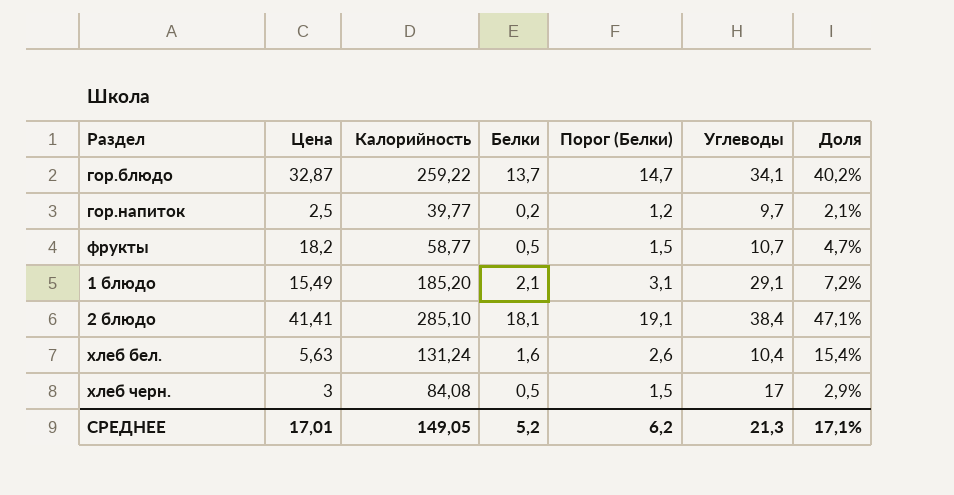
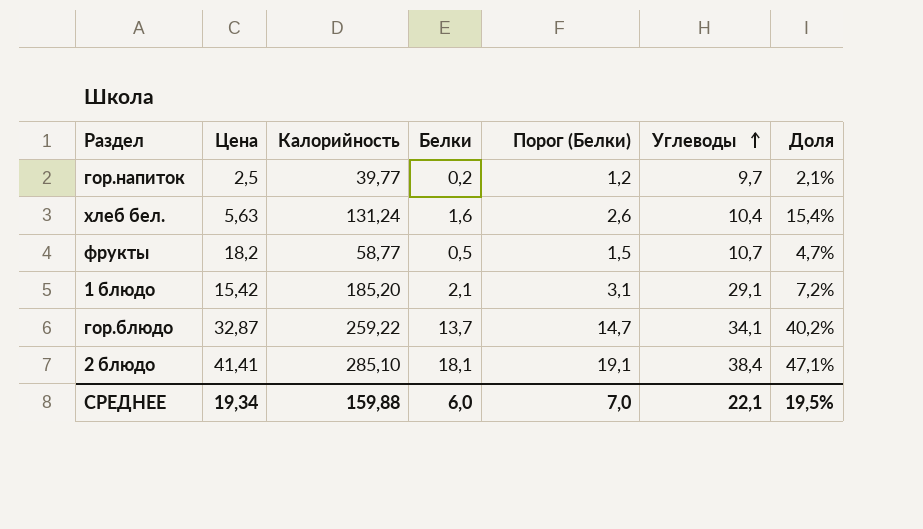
row order: none -> Углеводы ascending
row хлеб черн.: 3 | 84,08 | 0,5 | 1,5 | 17 | 2,9% -> none
1 блюдо | Цена: 15,49 -> 15,42
СРЕДНЕЕ | Цена: 17,01 -> 19,34
СРЕДНЕЕ | Калорийность: 149,05 -> 159,88
СРЕДНЕЕ | Белки: 5,2 -> 6,0
СРЕДНЕЕ | Порог (Белки): 6,2 -> 7,0
СРЕДНЕЕ | Углеводы: 21,3 -> 22,1
СРЕДНЕЕ | Доля: 17,1% -> 19,5%

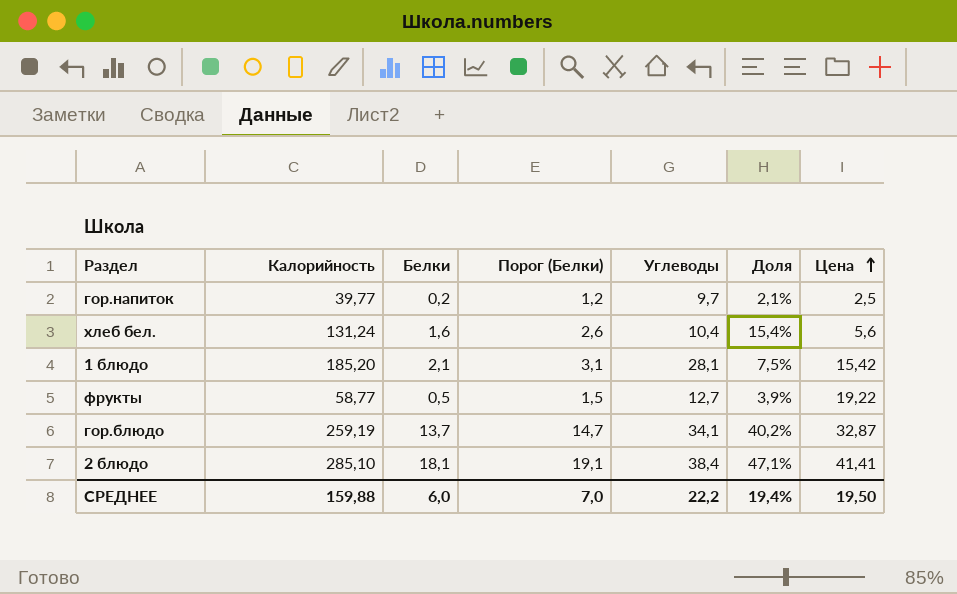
row order: Углеводы ascending -> Цена ascending
column Цена | position: 2 -> 7
хлеб бел. | Цена: 5,63 -> 5,6
1 блюдо | Углеводы: 29,1 -> 28,1
1 блюдо | Доля: 7,2% -> 7,5%
фрукты | Углеводы: 10,7 -> 12,7
фрукты | Доля: 4,7% -> 3,9%
фрукты | Цена: 18,2 -> 19,22
гор.блюдо | Калорийность: 259,22 -> 259,19
СРЕДНЕЕ | Углеводы: 22,1 -> 22,2
СРЕДНЕЕ | Доля: 19,5% -> 19,4%
СРЕДНЕЕ | Цена: 19,34 -> 19,50

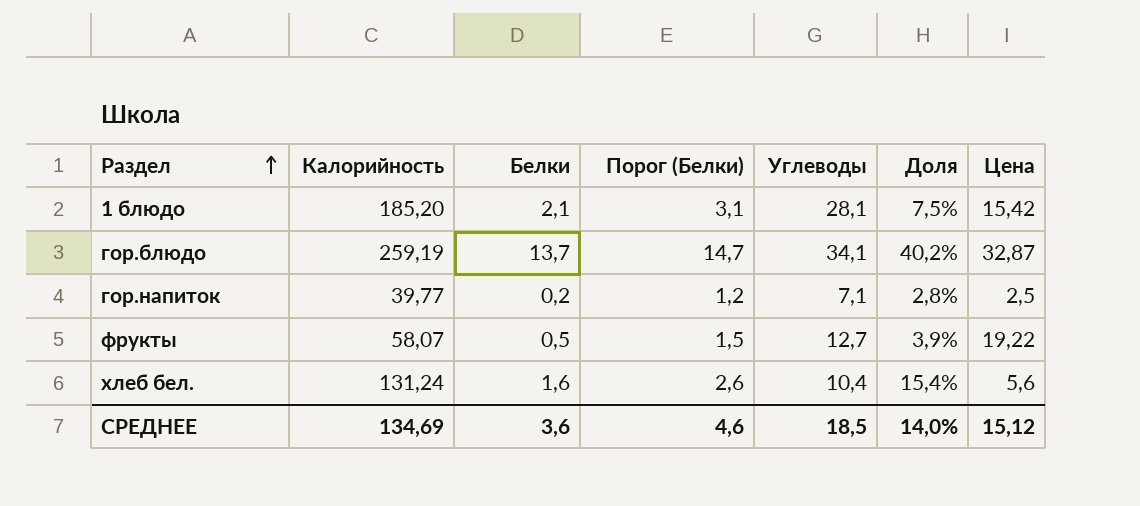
row order: Цена ascending -> Раздел ascending
row 2 блюдо: 285,10 | 18,1 | 19,1 | 38,4 | 47,1% | 41,41 -> none
гор.напиток | Углеводы: 9,7 -> 7,1
гор.напиток | Доля: 2,1% -> 2,8%
фрукты | Калорийность: 58,77 -> 58,07
СРЕДНЕЕ | Калорийность: 159,88 -> 134,69
СРЕДНЕЕ | Белки: 6,0 -> 3,6
СРЕДНЕЕ | Порог (Белки): 7,0 -> 4,6
СРЕДНЕЕ | Углеводы: 22,2 -> 18,5
СРЕДНЕЕ | Доля: 19,4% -> 14,0%
СРЕДНЕЕ | Цена: 19,50 -> 15,12

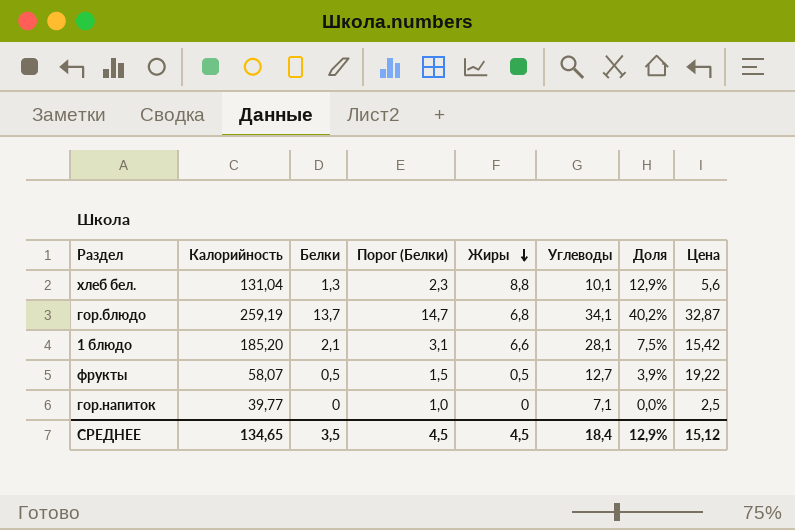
row order: Раздел ascending -> Жиры descending
column Жиры | position: none -> 5
хлеб бел. | Калорийность: 131,24 -> 131,04
хлеб бел. | Белки: 1,6 -> 1,3
хлеб бел. | Порог (Белки): 2,6 -> 2,3
хлеб бел. | Углеводы: 10,4 -> 10,1
хлеб бел. | Доля: 15,4% -> 12,9%
гор.напиток | Белки: 0,2 -> 0
гор.напиток | Порог (Белки): 1,2 -> 1,0
гор.напиток | Доля: 2,8% -> 0,0%
СРЕДНЕЕ | Калорийность: 134,69 -> 134,65
СРЕДНЕЕ | Белки: 3,6 -> 3,5
СРЕДНЕЕ | Порог (Белки): 4,6 -> 4,5
СРЕДНЕЕ | Углеводы: 18,5 -> 18,4
СРЕДНЕЕ | Доля: 14,0% -> 12,9%

